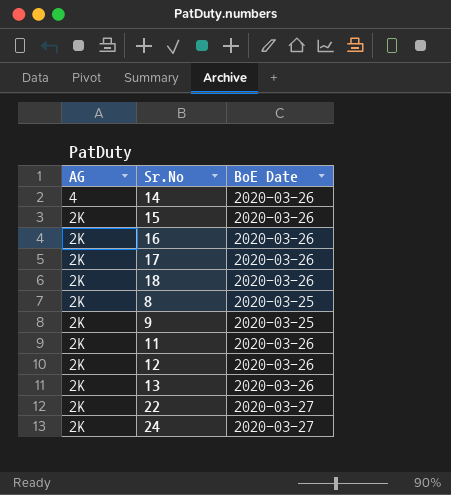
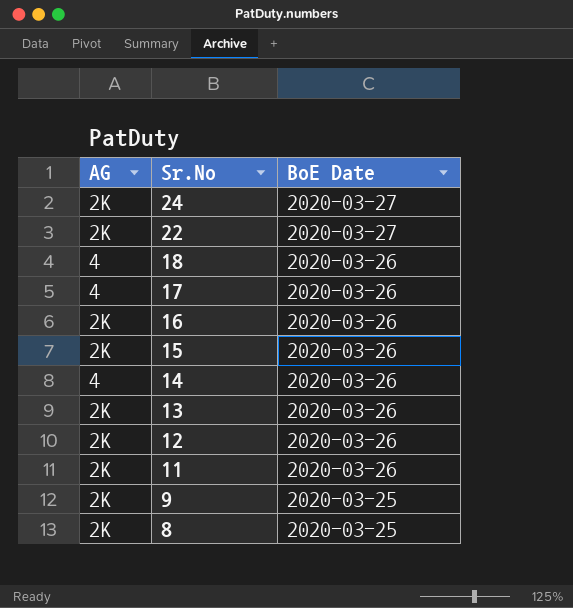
row order: AG descending -> Sr.No descending
18 | AG: 2K -> 4
17 | AG: 2K -> 4

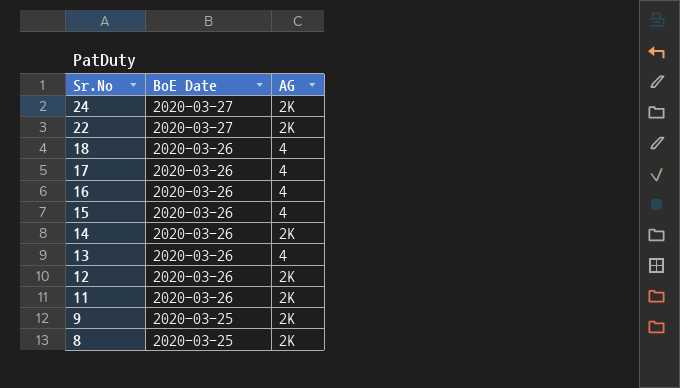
column AG | position: 1 -> 3
16 | AG: 2K -> 4
15 | AG: 2K -> 4
14 | AG: 4 -> 2K
13 | AG: 2K -> 4

